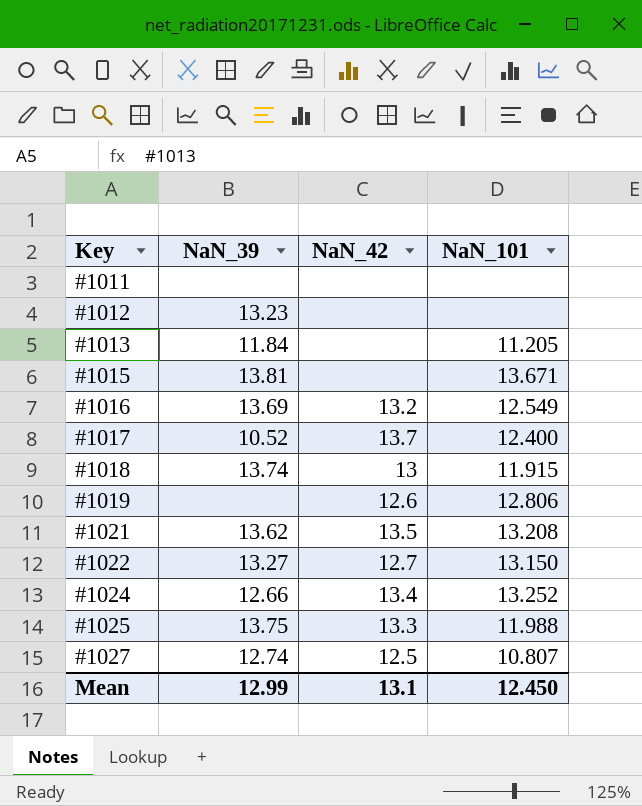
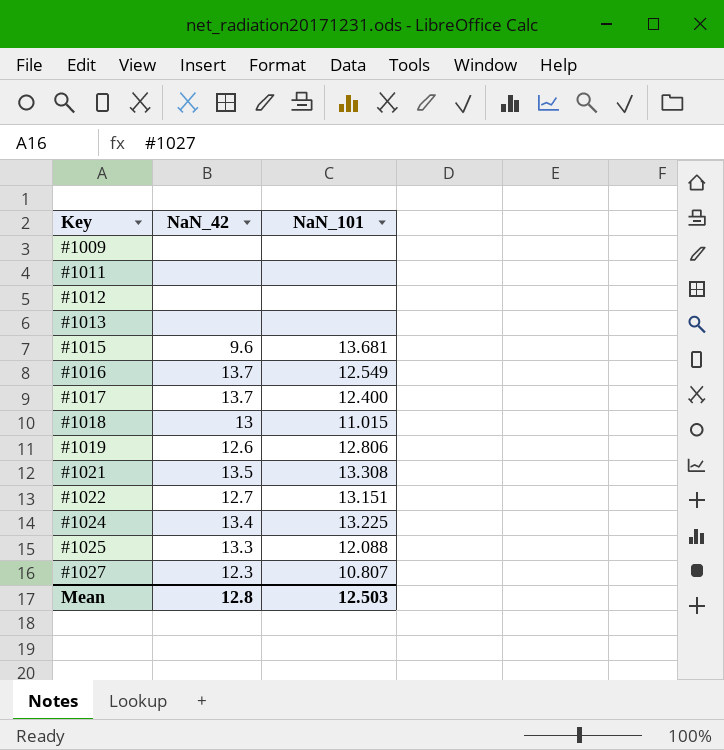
column NaN_39 | position: 2 -> none
row #1009: none -> none | none
#1013 | NaN_101: 11.205 -> none
#1015 | NaN_42: none -> 9.6
#1015 | NaN_101: 13.671 -> 13.681
#1016 | NaN_42: 13.2 -> 13.7
#1018 | NaN_101: 11.915 -> 11.015
#1021 | NaN_101: 13.208 -> 13.308
#1022 | NaN_101: 13.150 -> 13.151
#1024 | NaN_101: 13.252 -> 13.225
#1025 | NaN_101: 11.988 -> 12.088
#1027 | NaN_42: 12.5 -> 12.3
Mean | NaN_42: 13.1 -> 12.8
Mean | NaN_101: 12.450 -> 12.503

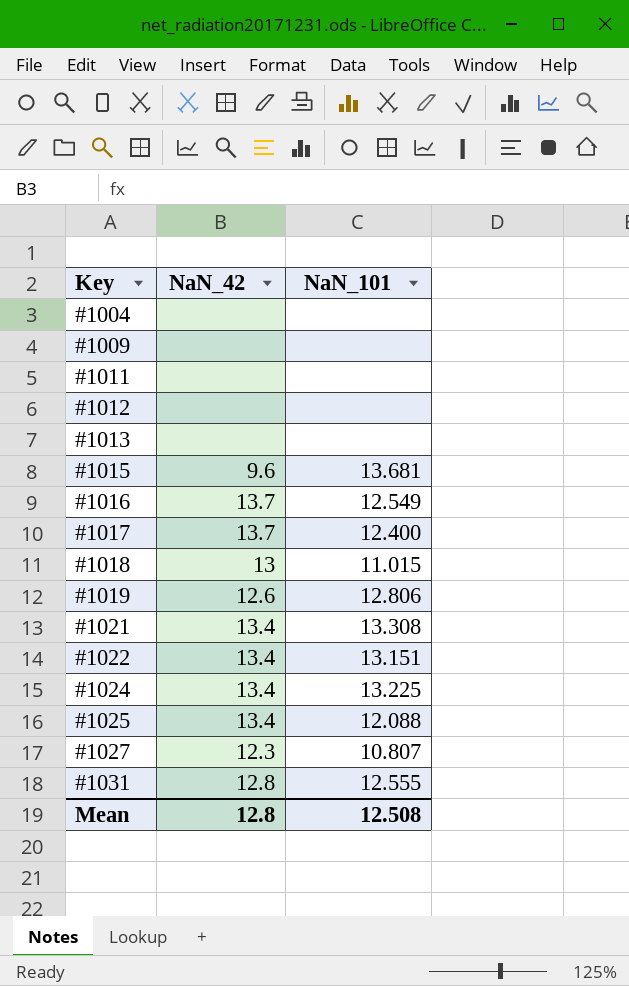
row #1004: none -> none | none
#1021 | NaN_42: 13.5 -> 13.4
#1022 | NaN_42: 12.7 -> 13.4
#1025 | NaN_42: 13.3 -> 13.4
row #1031: none -> 12.8 | 12.555
Mean | NaN_101: 12.503 -> 12.508

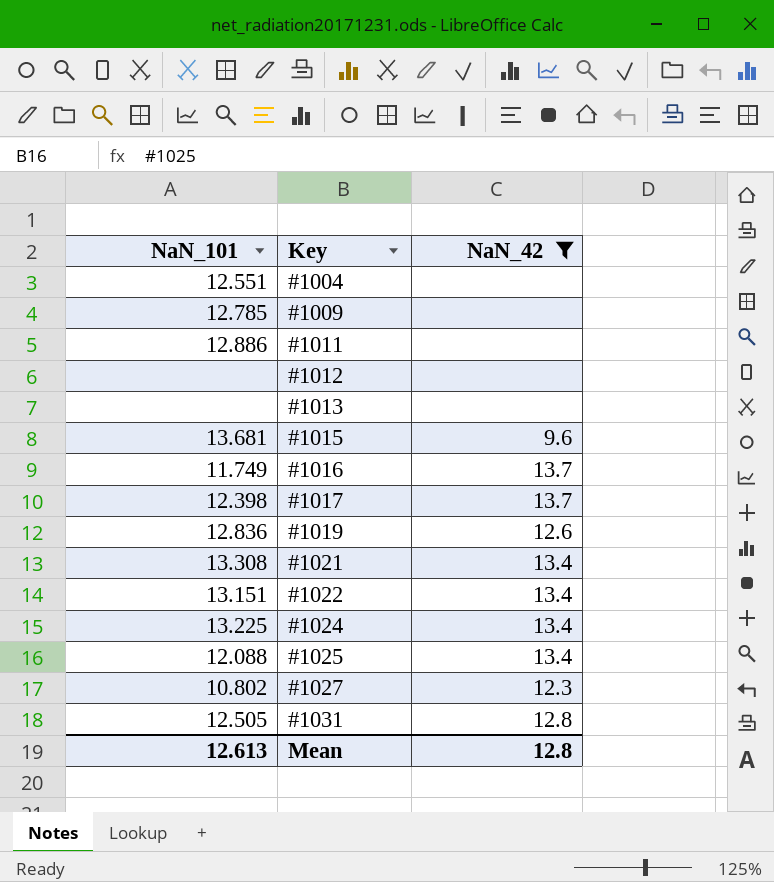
filter: none -> NaN_42 != 13
column NaN_101 | position: 3 -> 1
#1004 | NaN_101: none -> 12.551
#1009 | NaN_101: none -> 12.785
#1011 | NaN_101: none -> 12.886
#1016 | NaN_101: 12.549 -> 11.749
#1017 | NaN_101: 12.400 -> 12.398
#1019 | NaN_101: 12.806 -> 12.836
#1027 | NaN_101: 10.807 -> 10.802
#1031 | NaN_101: 12.555 -> 12.505
Mean | NaN_101: 12.508 -> 12.613

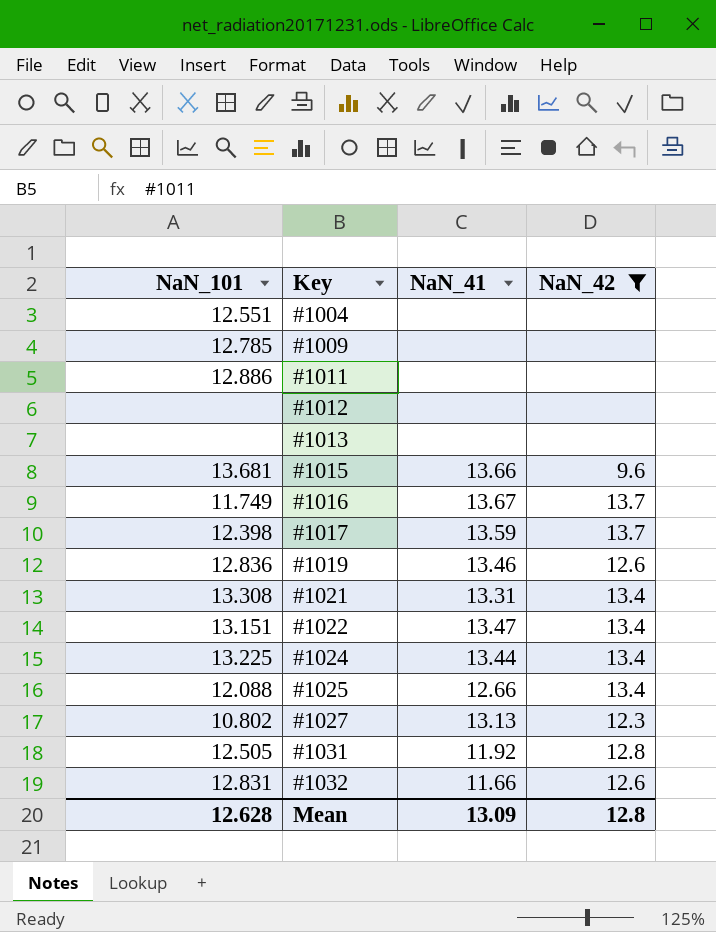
column NaN_41 | position: none -> 3
row #1032: none -> 12.831 | 11.66 | 12.6
Mean | NaN_101: 12.613 -> 12.628

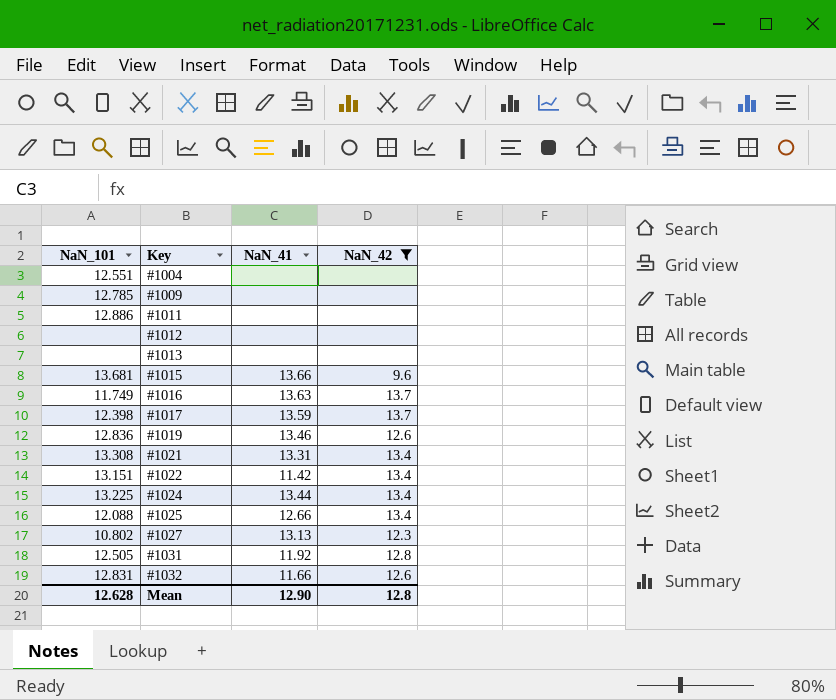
#1016 | NaN_41: 13.67 -> 13.63
#1022 | NaN_41: 13.47 -> 11.42
Mean | NaN_41: 13.09 -> 12.90

